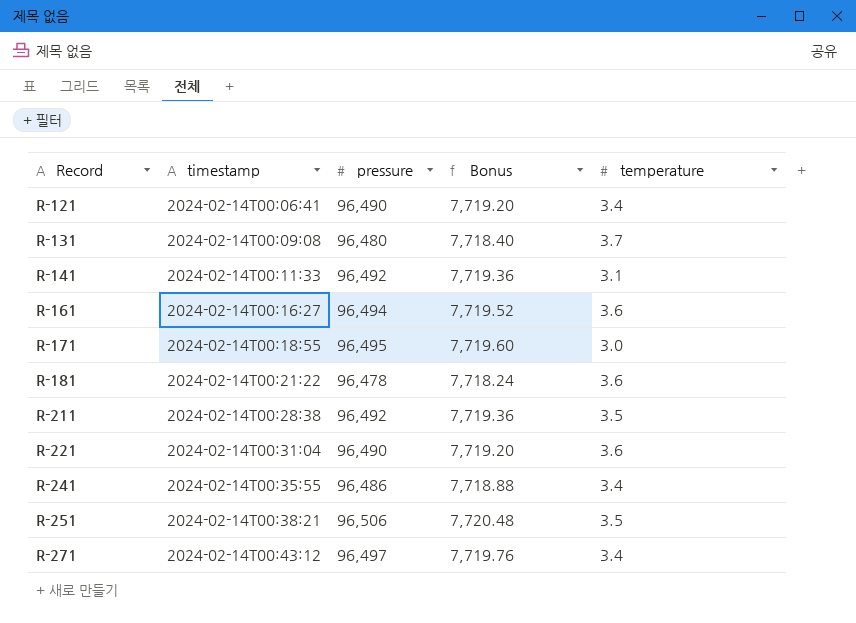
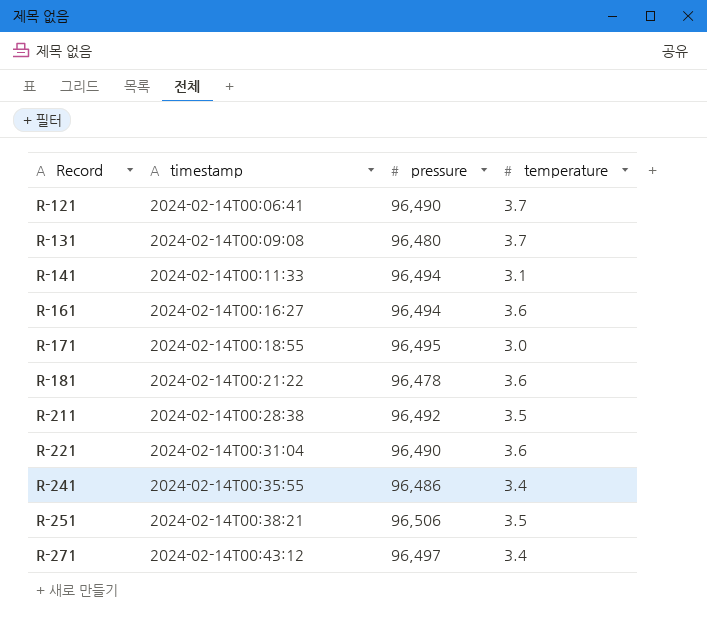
column Bonus | formula: [pressure] * 0.08 -> none
R-121 | temperature: 3.4 -> 3.7
R-141 | pressure: 96,492 -> 96,494

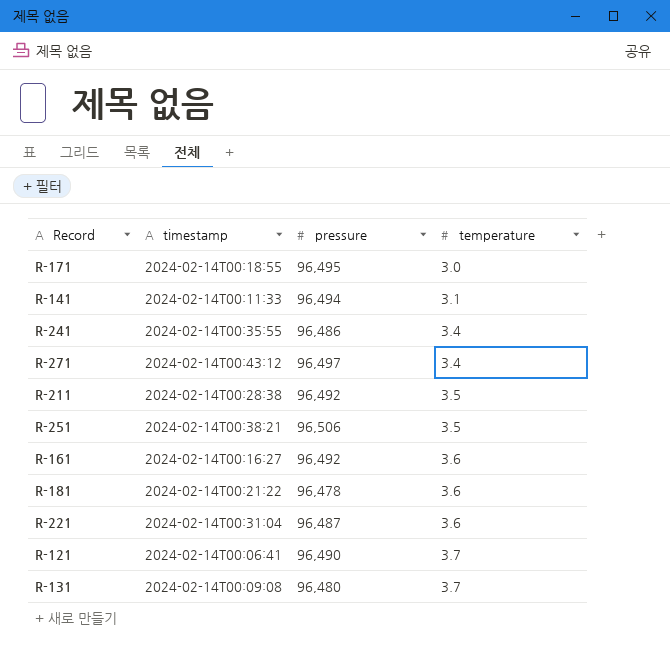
row order: Record ascending -> temperature ascending
R-161 | pressure: 96,494 -> 96,492
R-221 | pressure: 96,490 -> 96,487

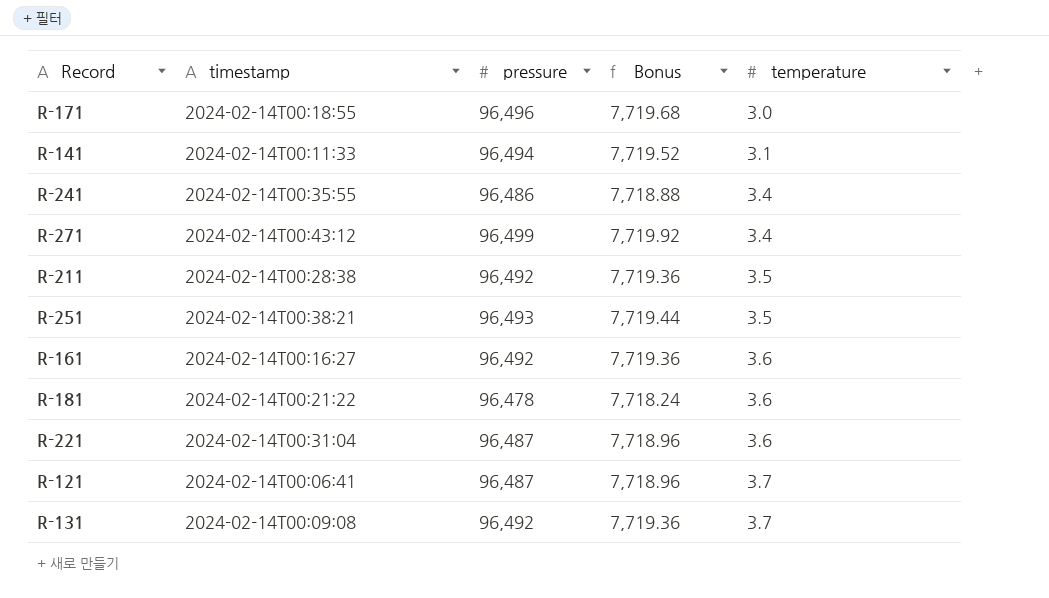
column Bonus | formula: none -> [pressure] * 0.08
R-171 | pressure: 96,495 -> 96,496
R-271 | pressure: 96,497 -> 96,499
R-251 | pressure: 96,506 -> 96,493
R-121 | pressure: 96,490 -> 96,487
R-131 | pressure: 96,480 -> 96,492

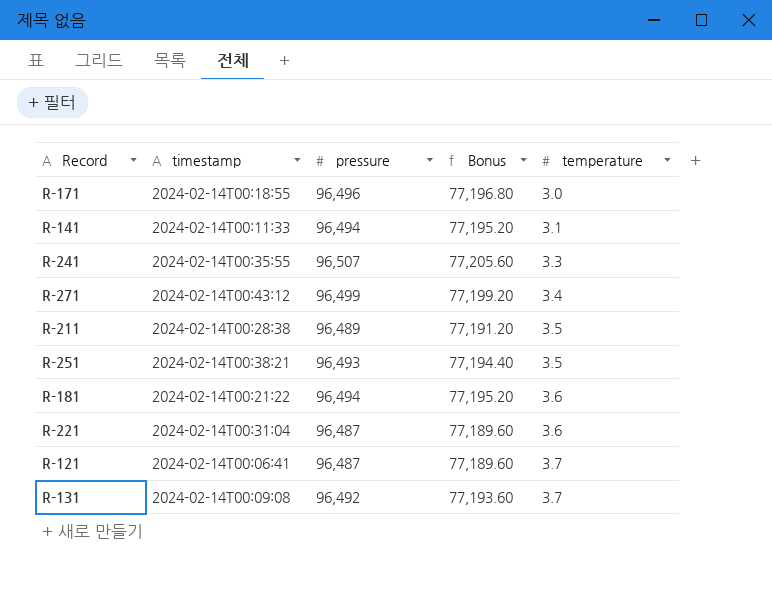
column Bonus | formula: [pressure] * 0.08 -> [pressure] * 0.8
row R-161: 2024-02-14T00:16:27 | 96,492 | 7,719.36 | 3.6 -> none
R-241 | pressure: 96,486 -> 96,507
R-241 | temperature: 3.4 -> 3.3
R-211 | pressure: 96,492 -> 96,489
R-181 | pressure: 96,478 -> 96,494

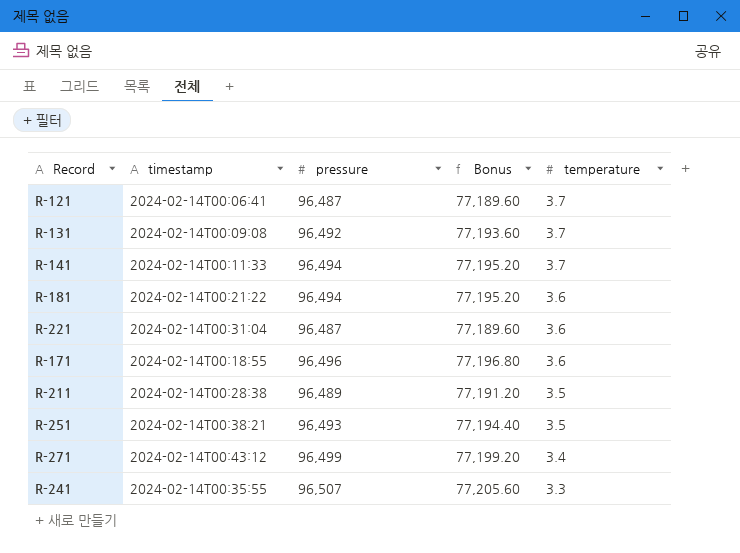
row order: temperature ascending -> temperature descending
R-141 | temperature: 3.1 -> 3.7
R-171 | temperature: 3.0 -> 3.6

